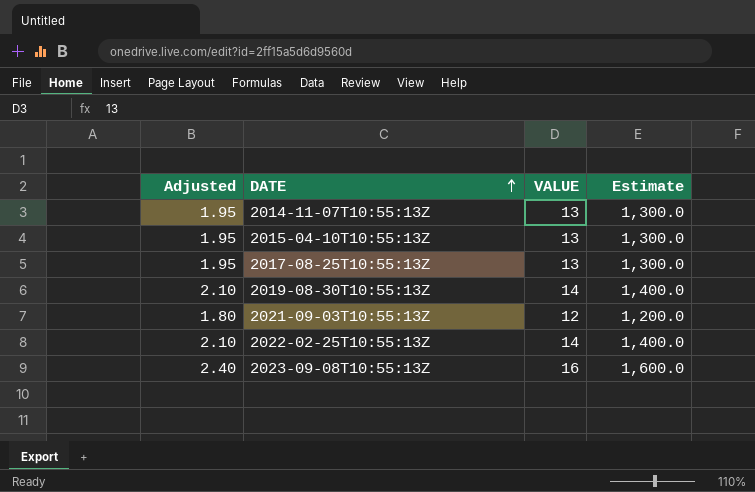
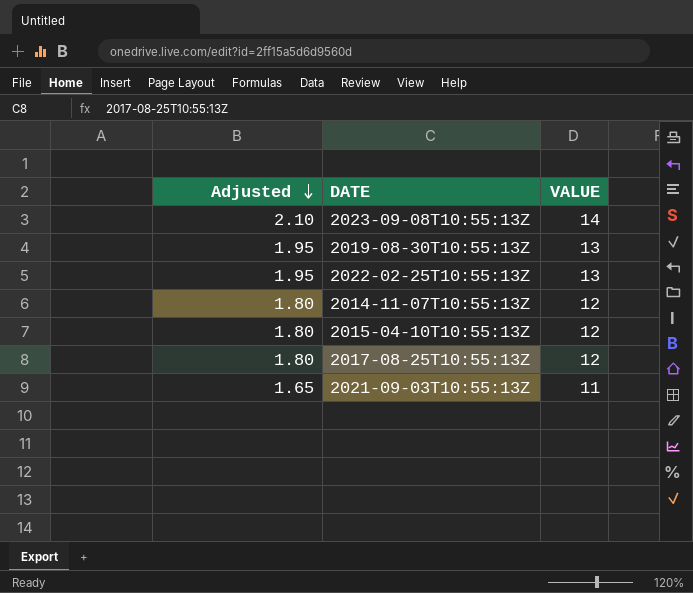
row order: DATE ascending -> Adjusted descending
column Estimate | formula: [VALUE] * 100 -> none
2023-09-08T10:55:13Z | Adjusted: 2.40 -> 2.10
2023-09-08T10:55:13Z | VALUE: 16 -> 14
2019-08-30T10:55:13Z | Adjusted: 2.10 -> 1.95
2019-08-30T10:55:13Z | VALUE: 14 -> 13
2022-02-25T10:55:13Z | Adjusted: 2.10 -> 1.95
2022-02-25T10:55:13Z | VALUE: 14 -> 13
2014-11-07T10:55:13Z | Adjusted: 1.95 -> 1.80
2014-11-07T10:55:13Z | VALUE: 13 -> 12
2015-04-10T10:55:13Z | Adjusted: 1.95 -> 1.80
2015-04-10T10:55:13Z | VALUE: 13 -> 12
2017-08-25T10:55:13Z | Adjusted: 1.95 -> 1.80
2017-08-25T10:55:13Z | VALUE: 13 -> 12
2021-09-03T10:55:13Z | Adjusted: 1.80 -> 1.65
2021-09-03T10:55:13Z | VALUE: 12 -> 11

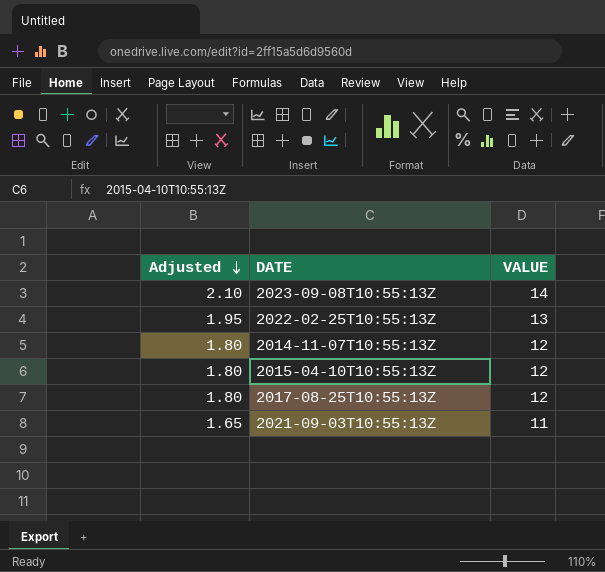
row 2019-08-30T10:55:13Z: 1.95 | 13 -> none

